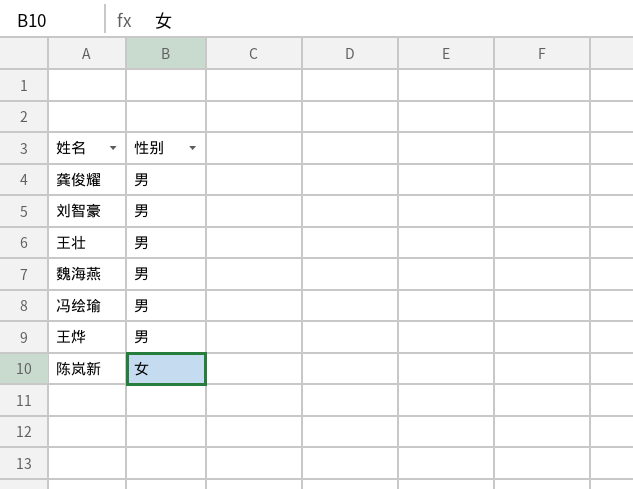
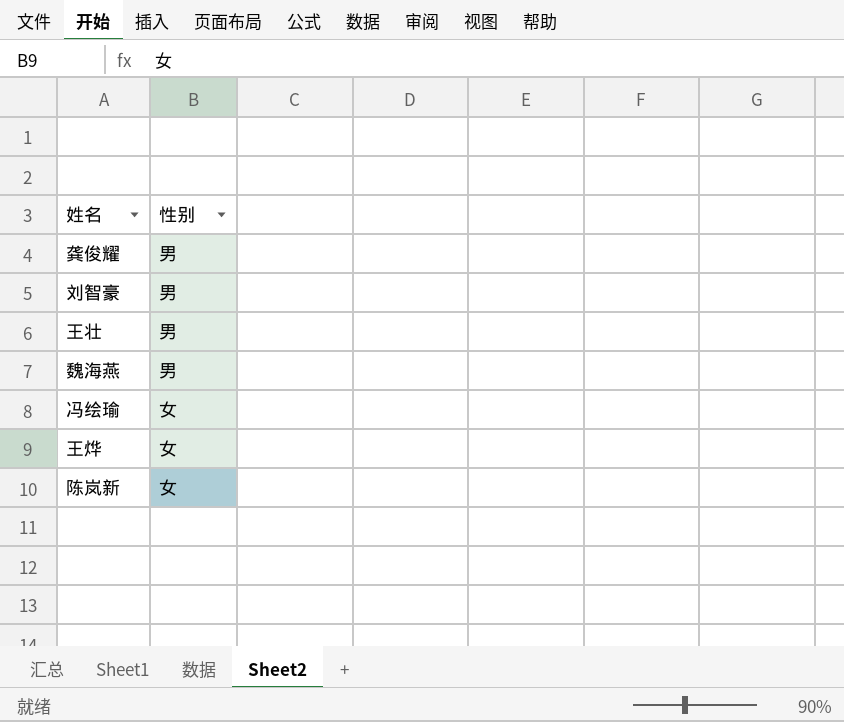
冯绘瑜 | 性别: 男 -> 女
王烨 | 性别: 男 -> 女

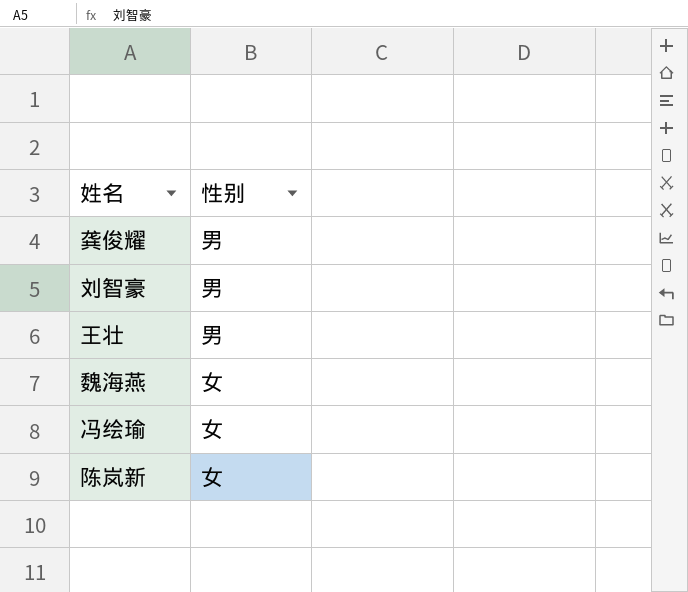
row 王烨: 女 -> none
魏海燕 | 性别: 男 -> 女

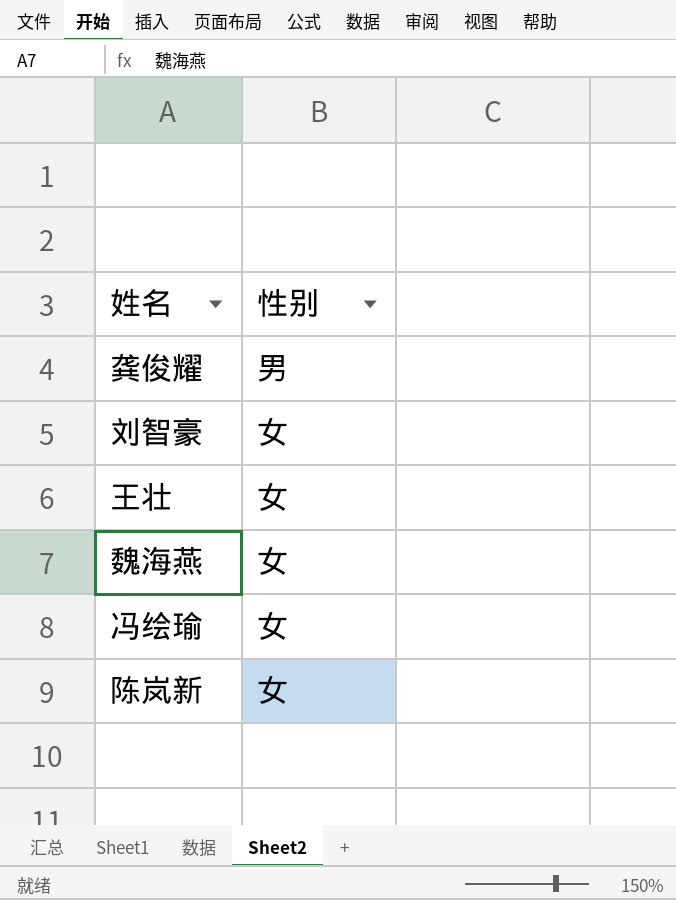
刘智豪 | 性别: 男 -> 女
王壮 | 性别: 男 -> 女

